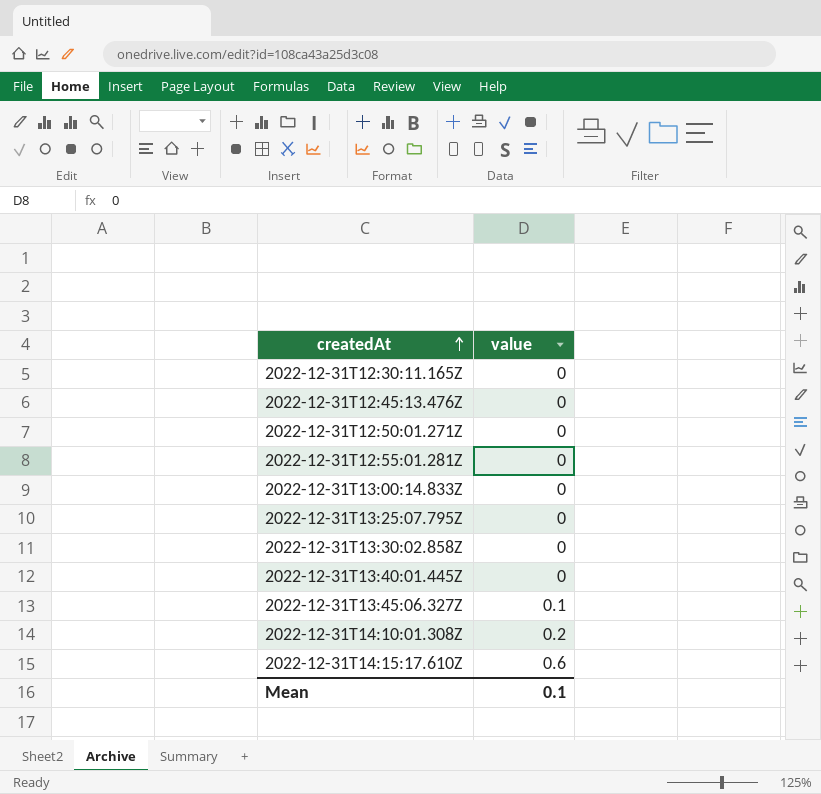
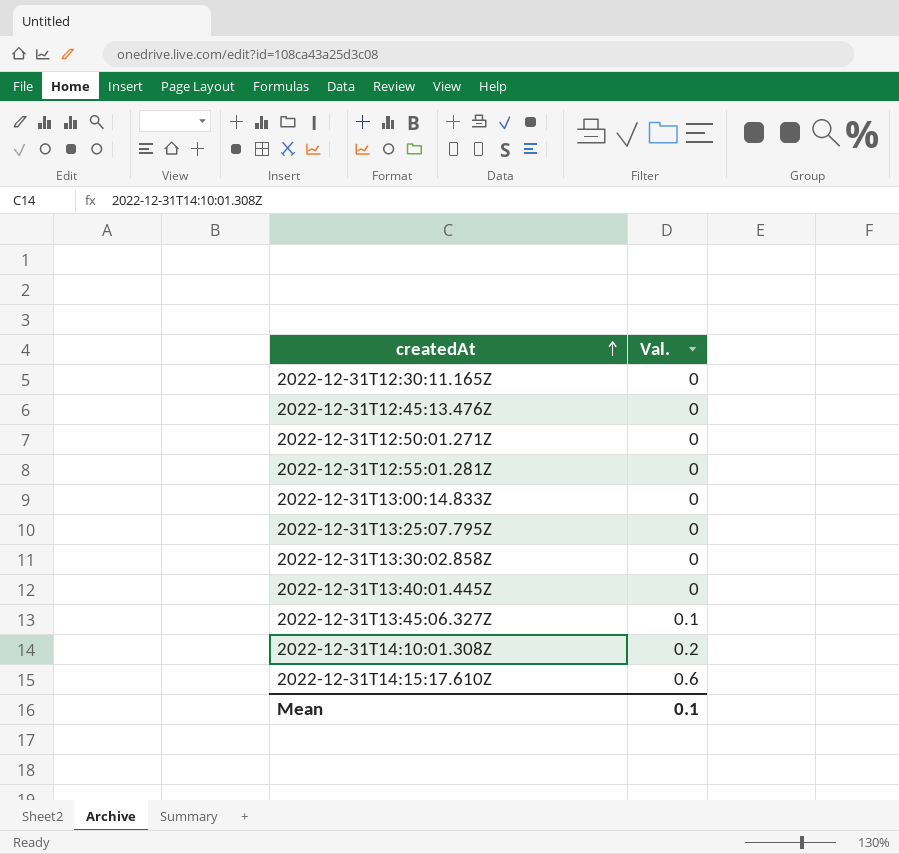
column name: value -> Val.

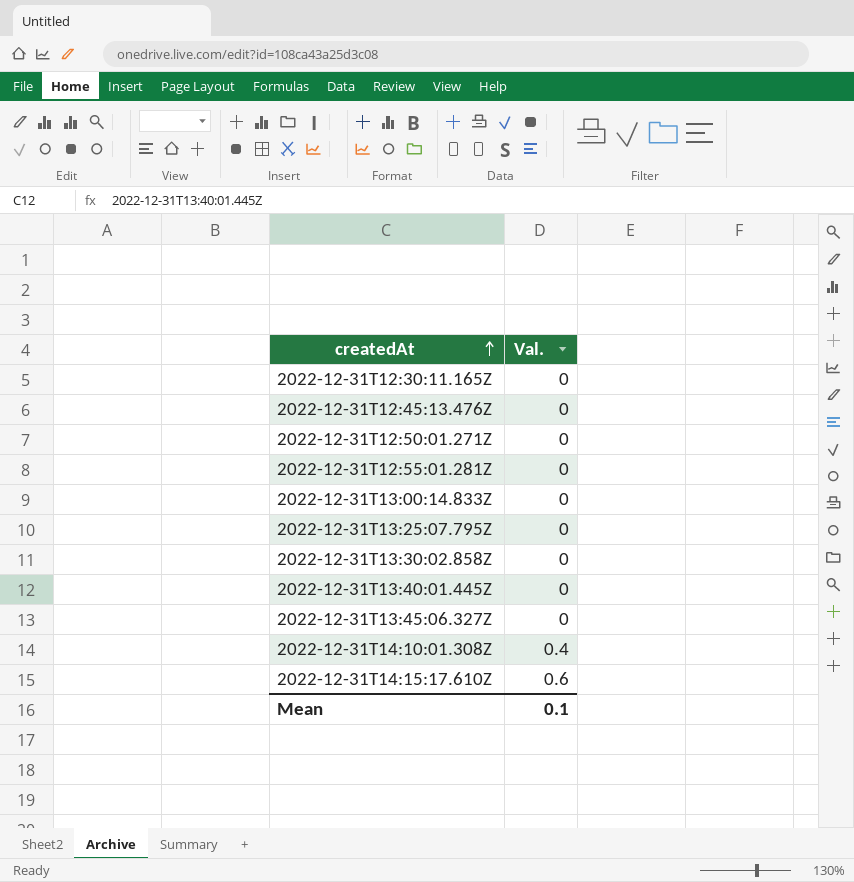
2022-12-31T13:45:06.327Z | Val.: 0.1 -> 0
2022-12-31T14:10:01.308Z | Val.: 0.2 -> 0.4

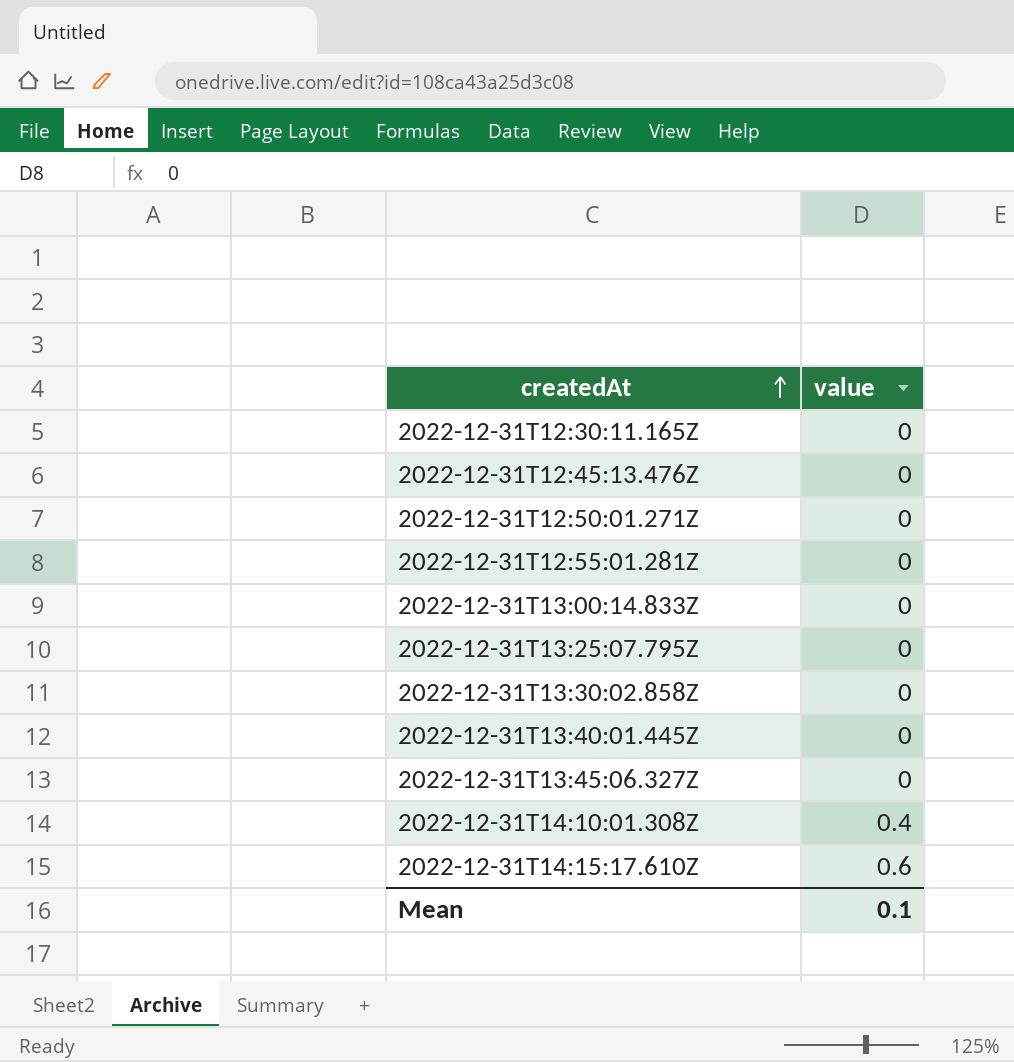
column name: Val. -> value

